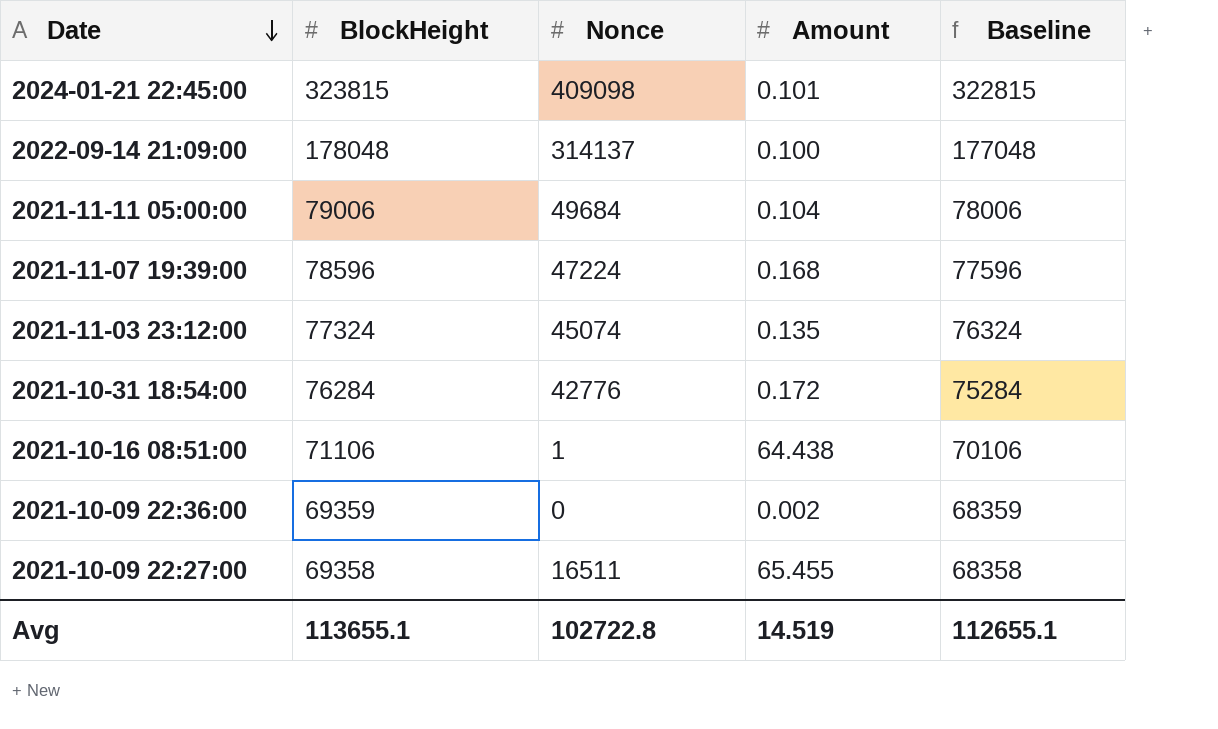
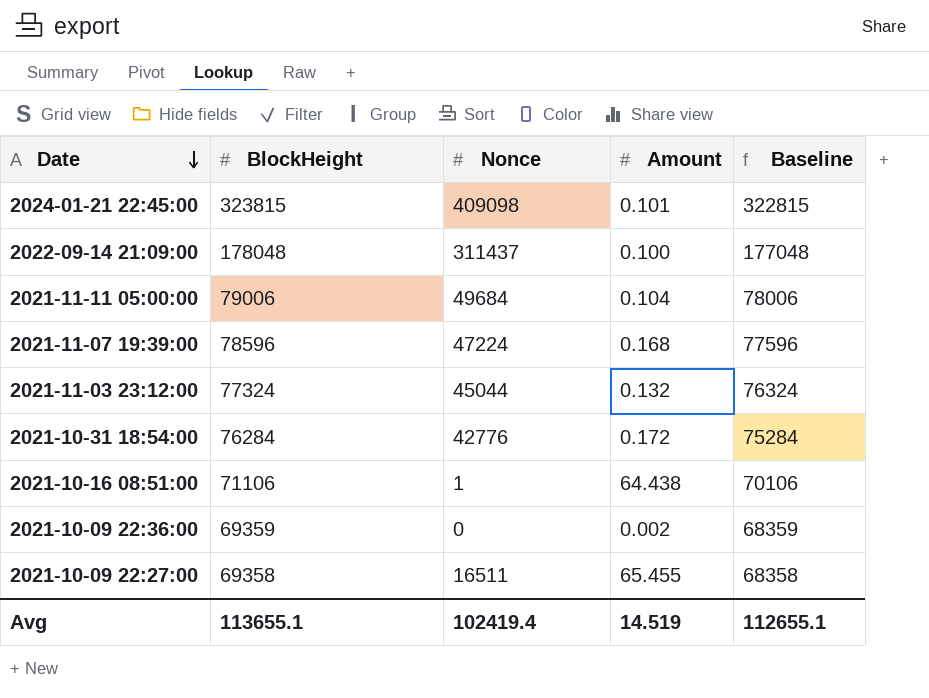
2022-09-14 21:09:00 | Nonce: 314137 -> 311437
2021-11-03 23:12:00 | Nonce: 45074 -> 45044
2021-11-03 23:12:00 | Amount: 0.135 -> 0.132
Avg | Nonce: 102722.8 -> 102419.4

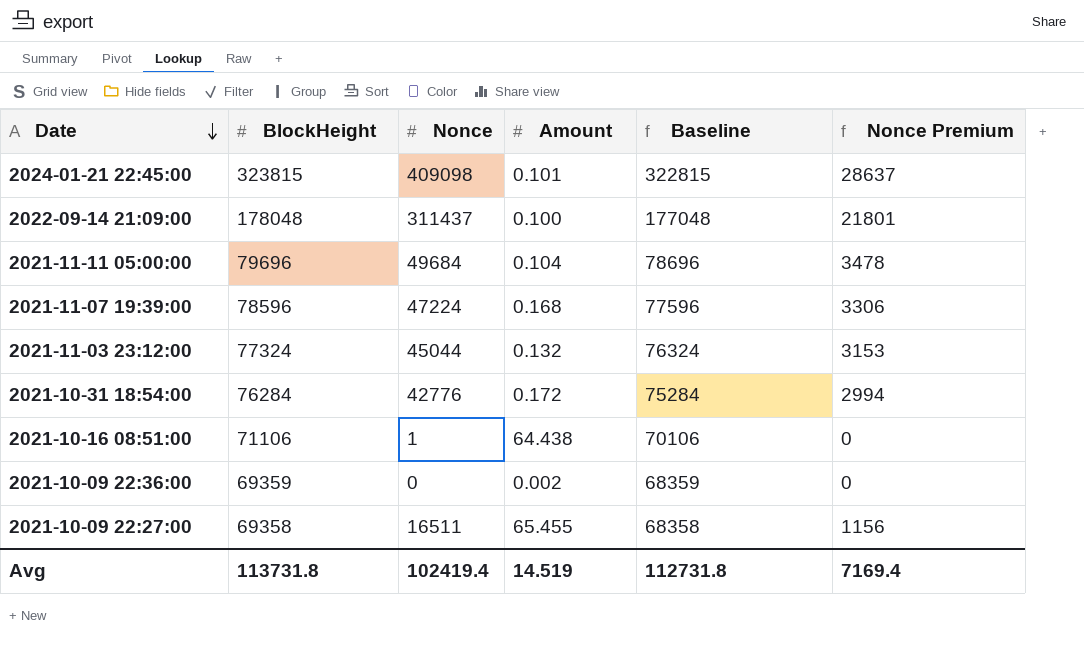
column Nonce Premium | formula: none -> [Nonce] * 0.07
2021-11-11 05:00:00 | BlockHeight: 79006 -> 79696
2021-11-11 05:00:00 | Baseline: 78006 -> 78696
Avg | BlockHeight: 113655.1 -> 113731.8
Avg | Baseline: 112655.1 -> 112731.8

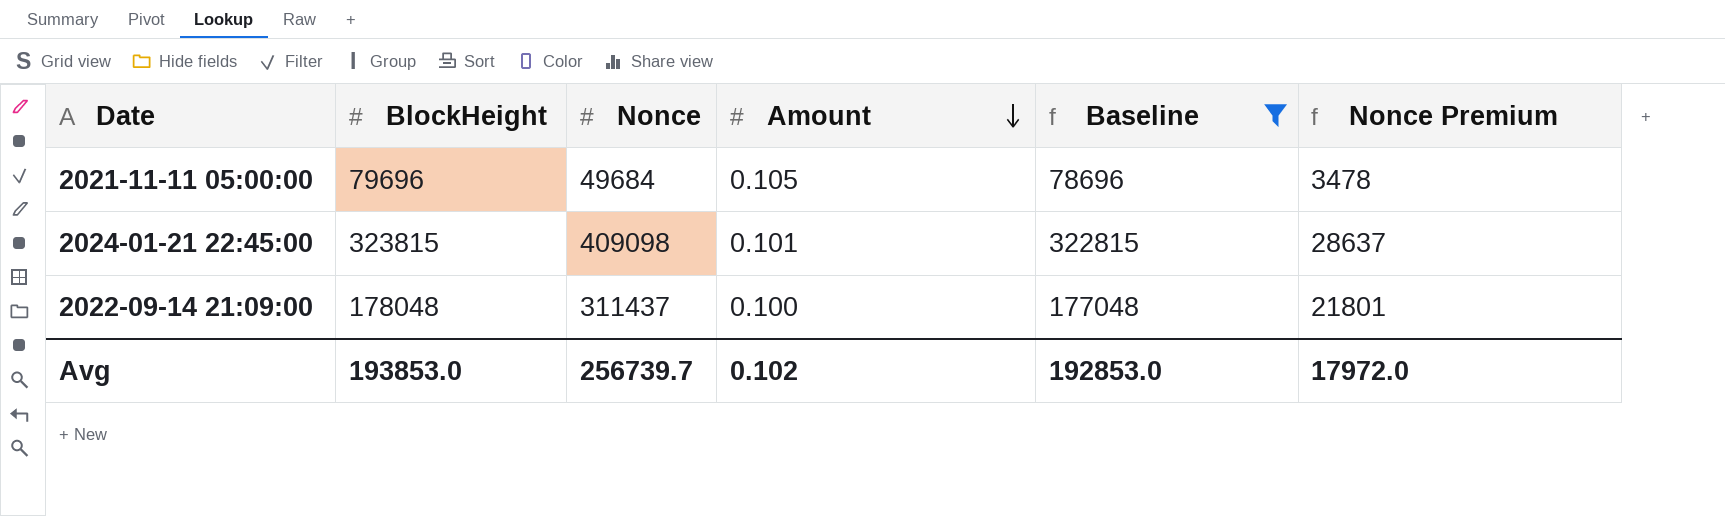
filter: none -> Baseline >= 78696
row order: Date descending -> Amount descending
2021-11-11 05:00:00 | Amount: 0.104 -> 0.105
Avg | BlockHeight: 113731.8 -> 193853.0
Avg | Nonce: 102419.4 -> 256739.7
Avg | Amount: 14.519 -> 0.102
Avg | Baseline: 112731.8 -> 192853.0
Avg | Nonce Premium: 7169.4 -> 17972.0

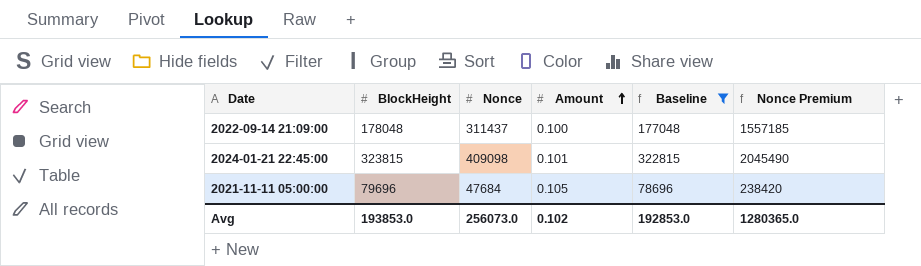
row order: Amount descending -> Amount ascending
column Nonce Premium | formula: [Nonce] * 0.07 -> [Nonce] * 5
2021-11-11 05:00:00 | Nonce: 49684 -> 47684
Avg | Nonce: 256739.7 -> 256073.0
Avg | Nonce Premium: 17972.0 -> 1280365.0

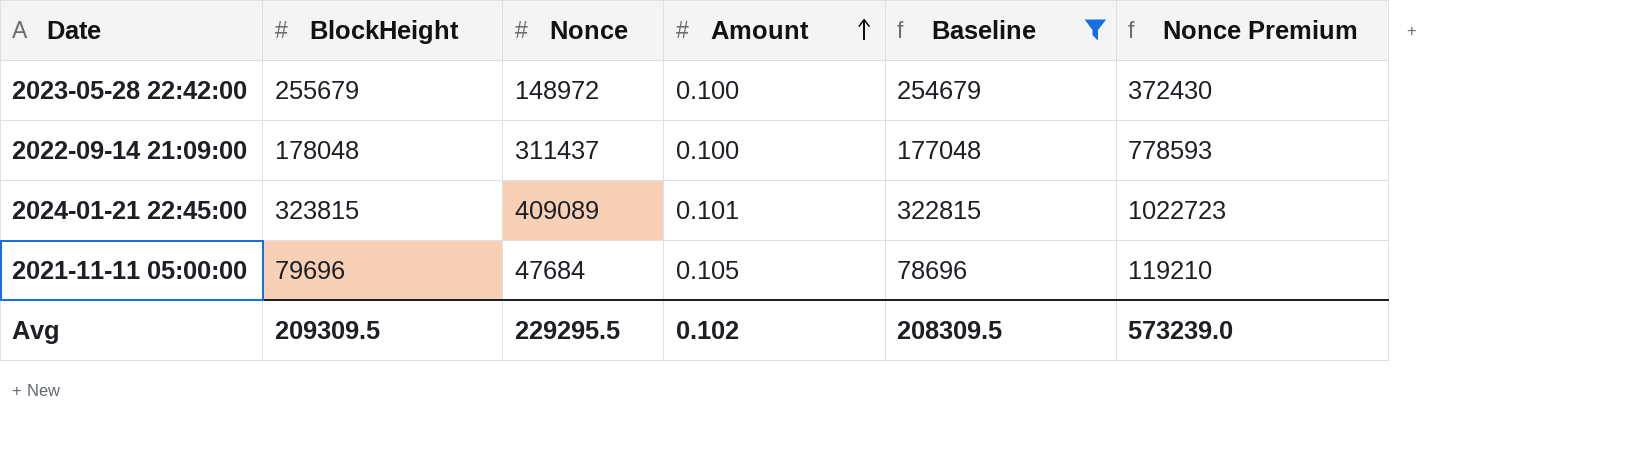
column Nonce Premium | formula: [Nonce] * 5 -> [Nonce] * 2.5
row 2023-05-28 22:42:00: none -> 255679 | 148972 | 0.100 | 254679 | 372430
2024-01-21 22:45:00 | Nonce: 409098 -> 409089
Avg | BlockHeight: 193853.0 -> 209309.5
Avg | Nonce: 256073.0 -> 229295.5
Avg | Baseline: 192853.0 -> 208309.5
Avg | Nonce Premium: 1280365.0 -> 573239.0

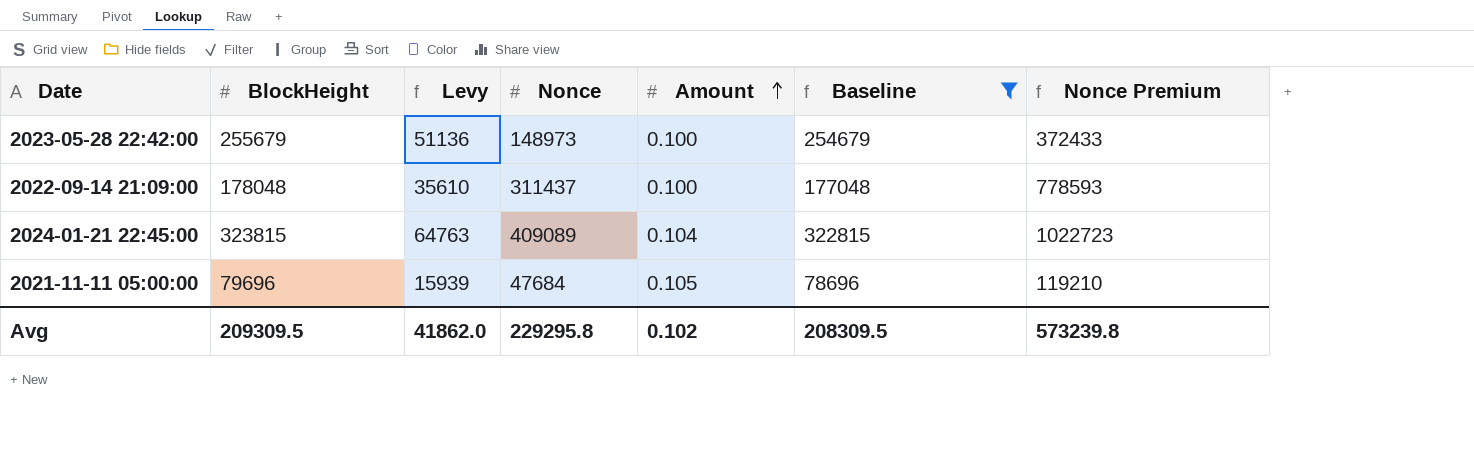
column Levy | formula: none -> [BlockHeight] * 0.2
2023-05-28 22:42:00 | Nonce: 148972 -> 148973
2023-05-28 22:42:00 | Nonce Premium: 372430 -> 372433
2024-01-21 22:45:00 | Amount: 0.101 -> 0.104
Avg | Nonce: 229295.5 -> 229295.8
Avg | Nonce Premium: 573239.0 -> 573239.8

